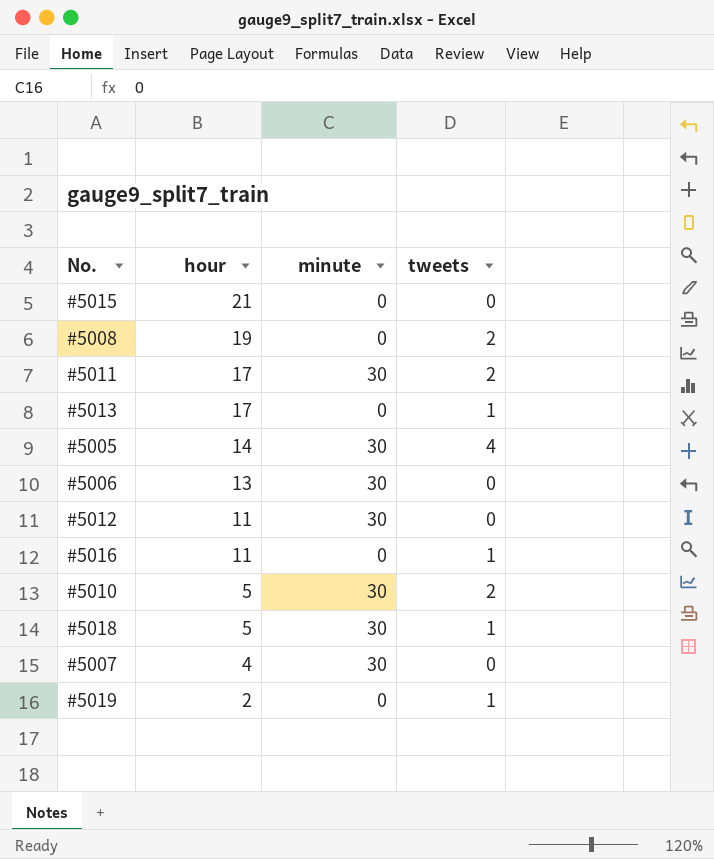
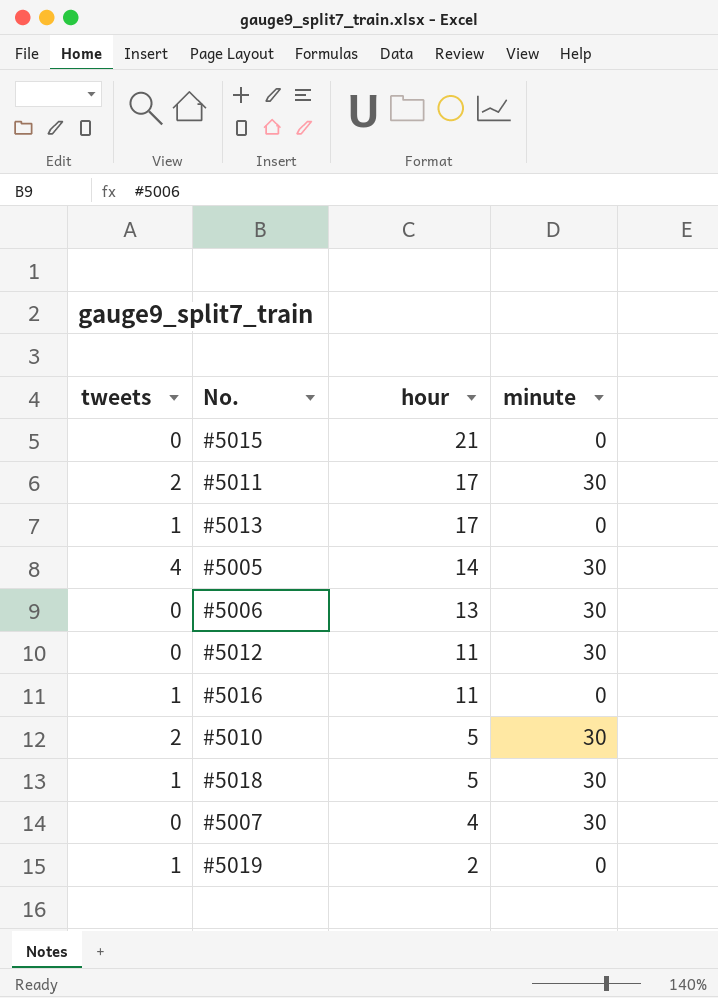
column tweets | position: 4 -> 1
row #5008: 19 | 0 | 2 -> none

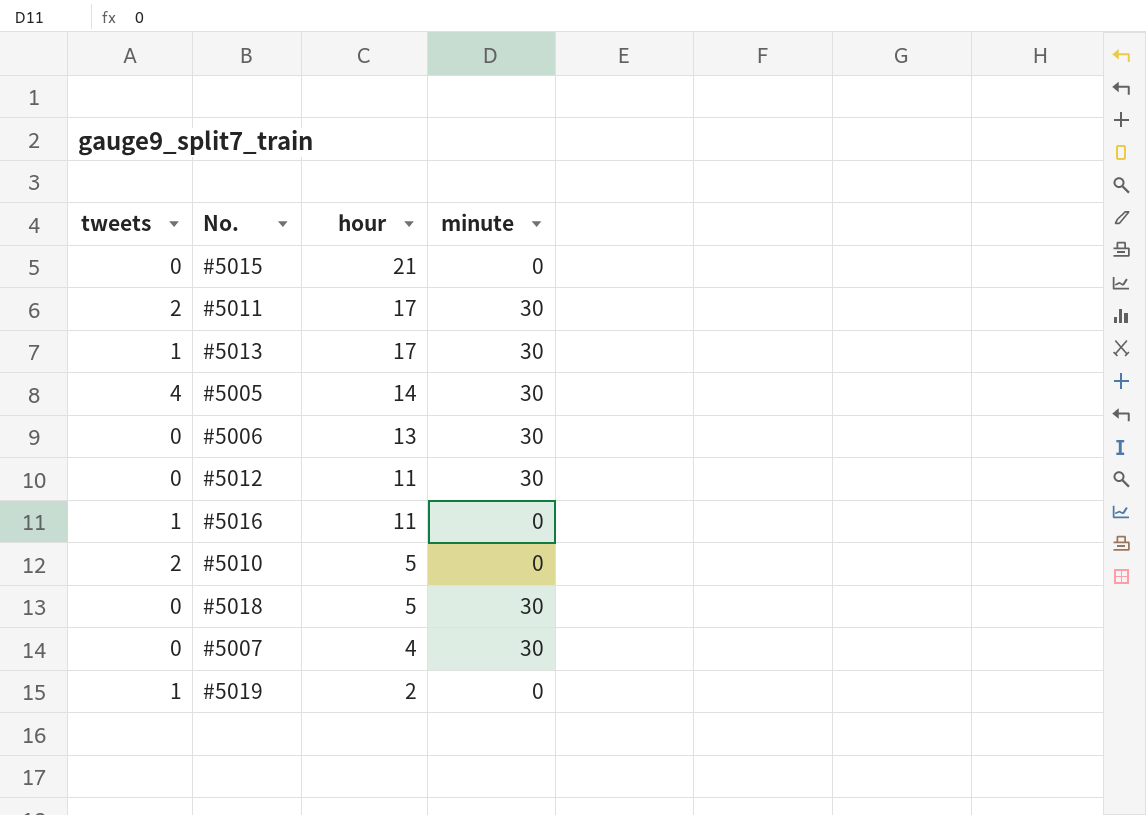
#5013 | minute: 0 -> 30
#5010 | minute: 30 -> 0
#5018 | tweets: 1 -> 0

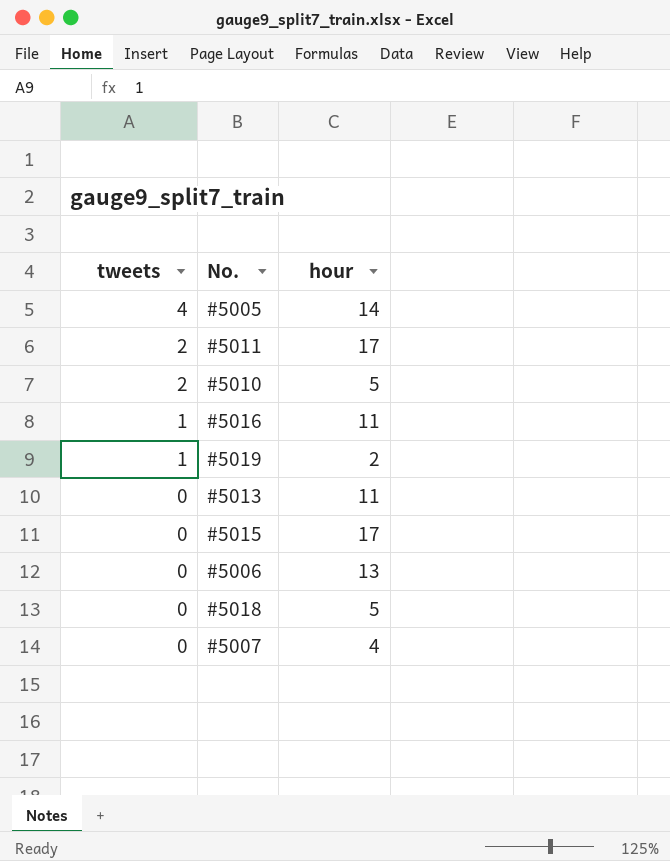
row order: hour descending -> tweets descending
column minute | position: 4 -> none
row #5012: 0 | 11 | 30 -> none
#5013 | tweets: 1 -> 0
#5013 | hour: 17 -> 11
#5015 | hour: 21 -> 17

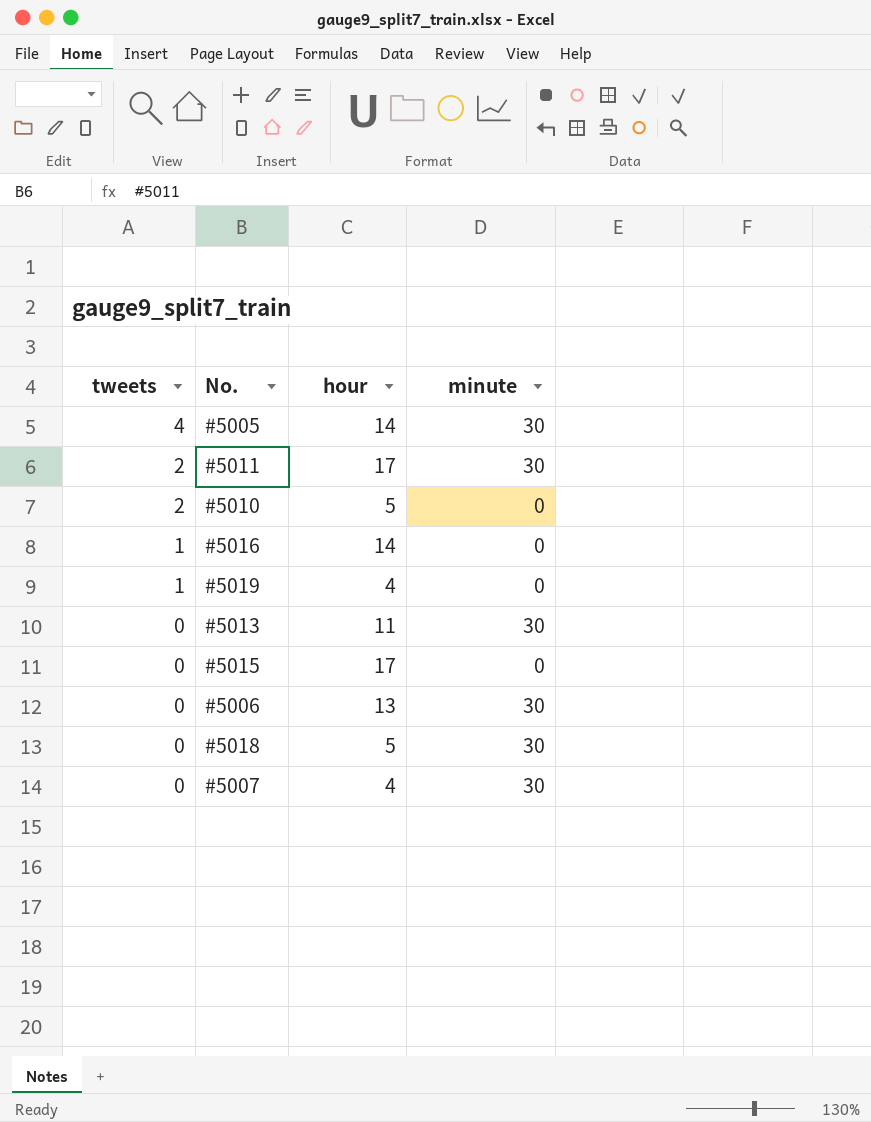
column minute | position: none -> 4
#5016 | hour: 11 -> 14
#5019 | hour: 2 -> 4

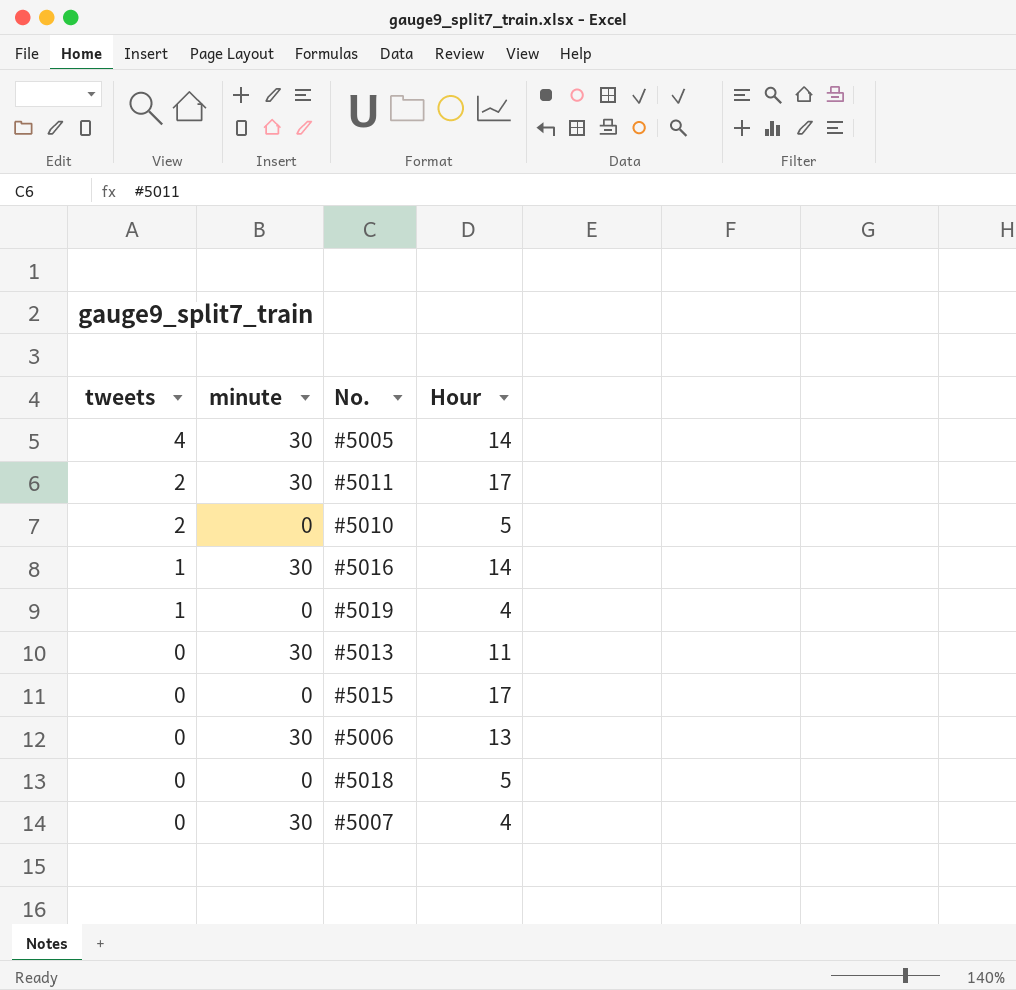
column minute | position: 4 -> 2
column name: hour -> Hour
#5016 | minute: 0 -> 30
#5018 | minute: 30 -> 0

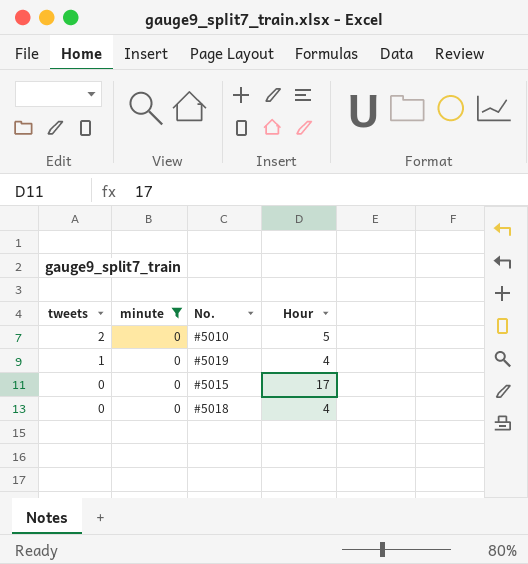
filter: none -> minute = 0
#5018 | Hour: 5 -> 4

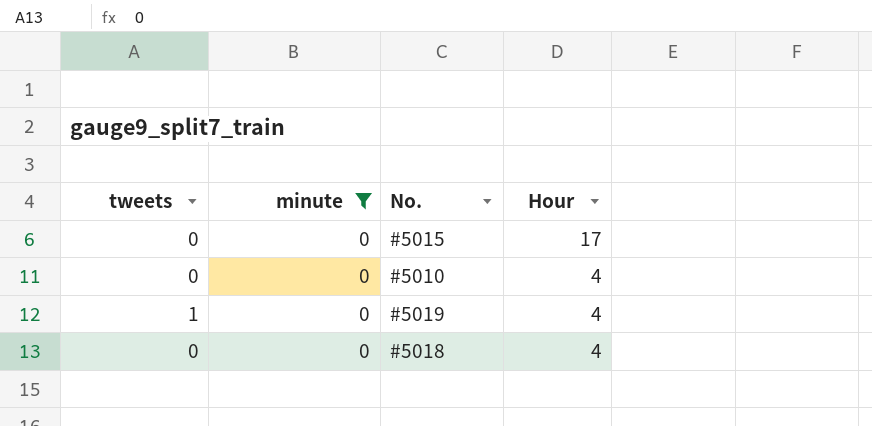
row order: tweets descending -> Hour descending
#5010 | tweets: 2 -> 0
#5010 | Hour: 5 -> 4

